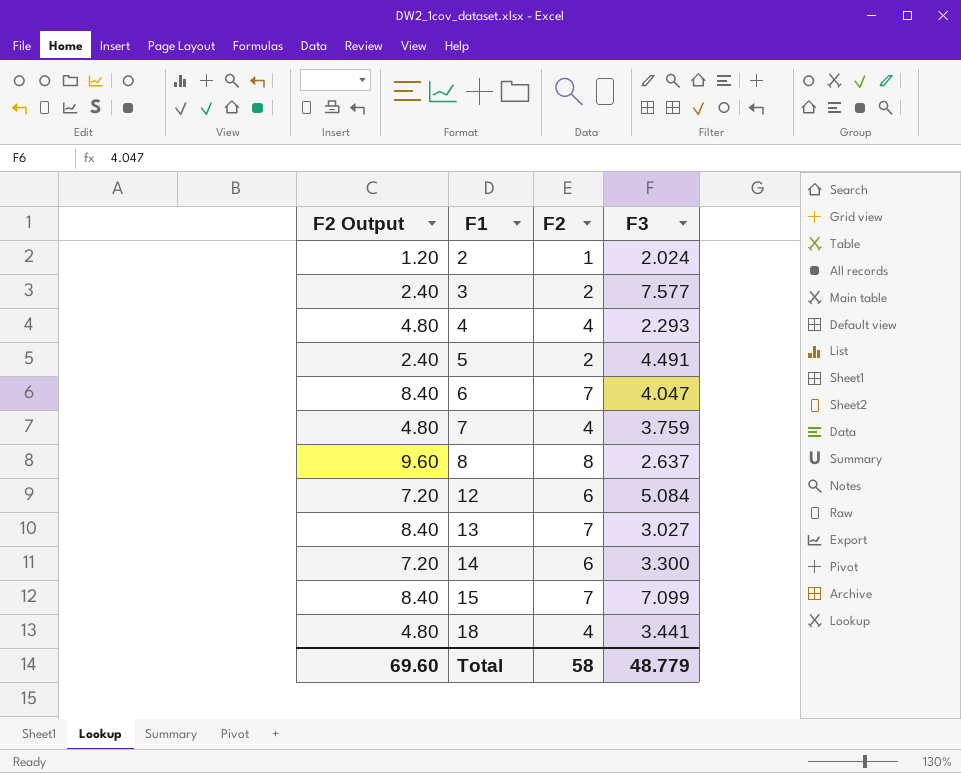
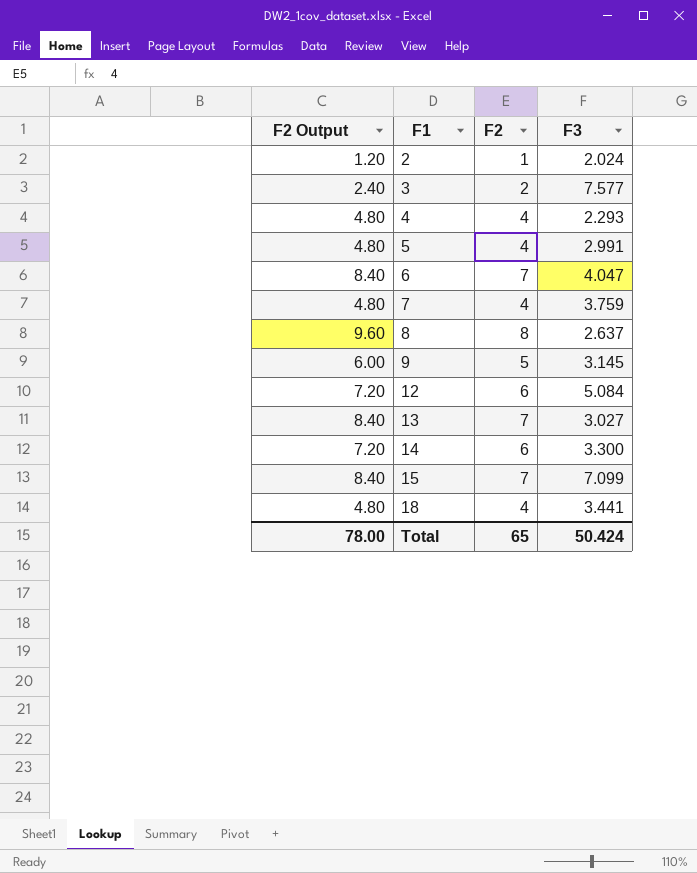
5 | F2 Output: 2.40 -> 4.80
5 | F2: 2 -> 4
5 | F3: 4.491 -> 2.991
row 9: none -> 6.00 | 5 | 3.145
Total | F2 Output: 69.60 -> 78.00
Total | F2: 58 -> 65
Total | F3: 48.779 -> 50.424

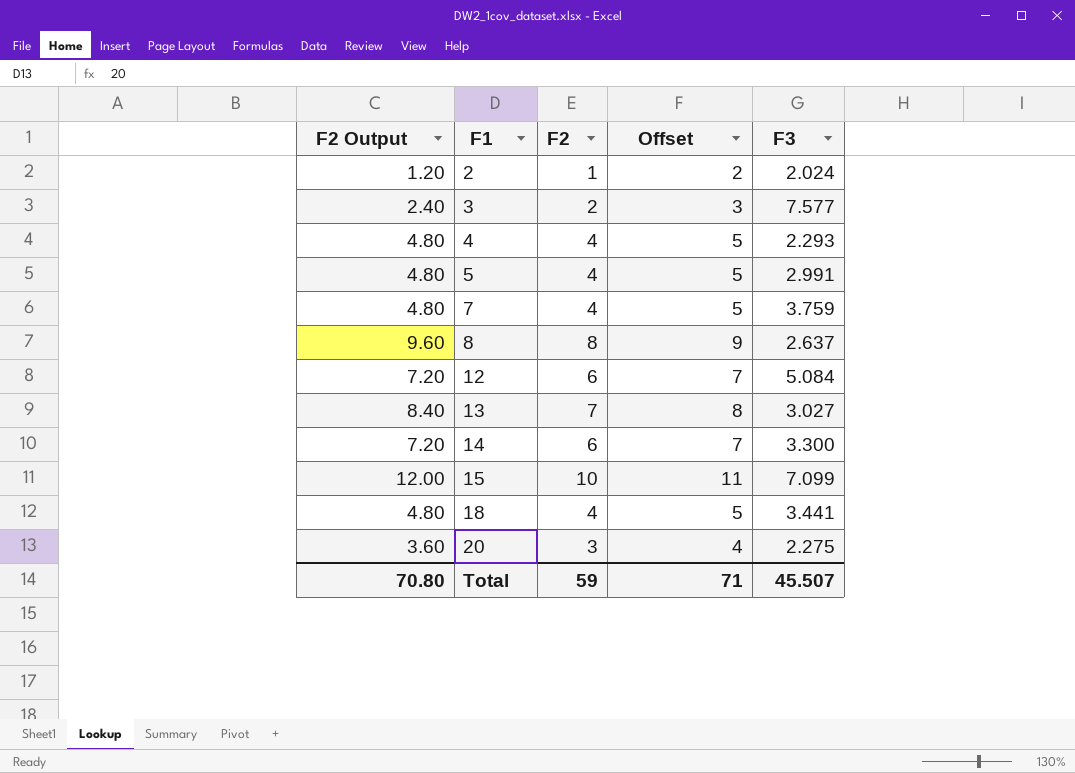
column Offset | formula: none -> [F2] + 1
row 6: 8.40 | 7 | 4.047 -> none
row 9: 6.00 | 5 | 3.145 -> none
15 | F2 Output: 8.40 -> 12.00
15 | F2: 7 -> 10
row 20: none -> 3.60 | 3 | 4 | 2.275
Total | F2 Output: 78.00 -> 70.80
Total | F2: 65 -> 59
Total | F3: 50.424 -> 45.507

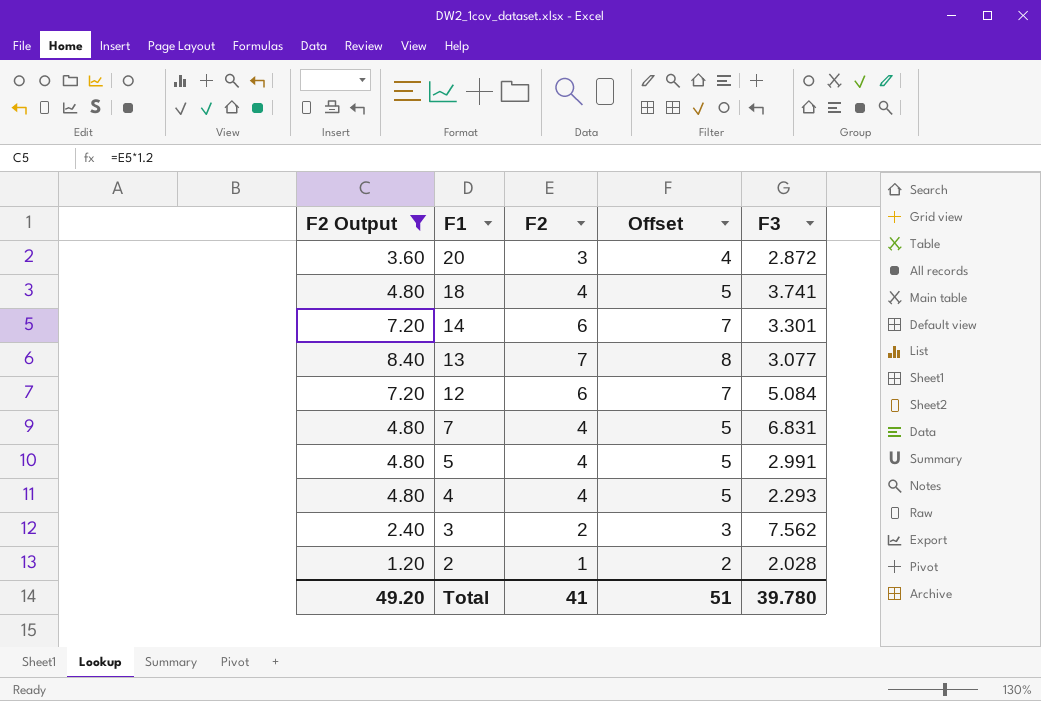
filter: none -> F2 Output <= 8.40
row order: F1 ascending -> F1 descending
20 | F3: 2.275 -> 2.872
18 | F3: 3.441 -> 3.741
14 | F3: 3.300 -> 3.301
13 | F3: 3.027 -> 3.077
7 | F3: 3.759 -> 6.831
3 | F3: 7.577 -> 7.562
2 | F3: 2.024 -> 2.028
Total | F2 Output: 70.80 -> 49.20
Total | F2: 59 -> 41
Total | Offset: 71 -> 51
Total | F3: 45.507 -> 39.780

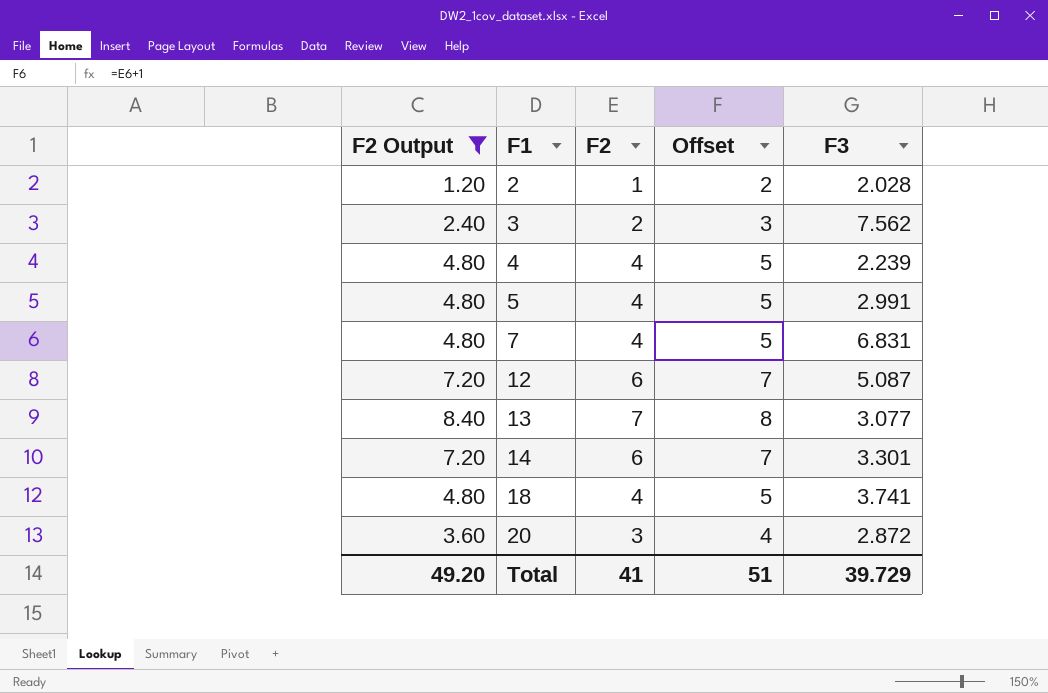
row order: F1 descending -> F1 ascending
4 | F3: 2.293 -> 2.239
12 | F3: 5.084 -> 5.087
Total | F3: 39.780 -> 39.729

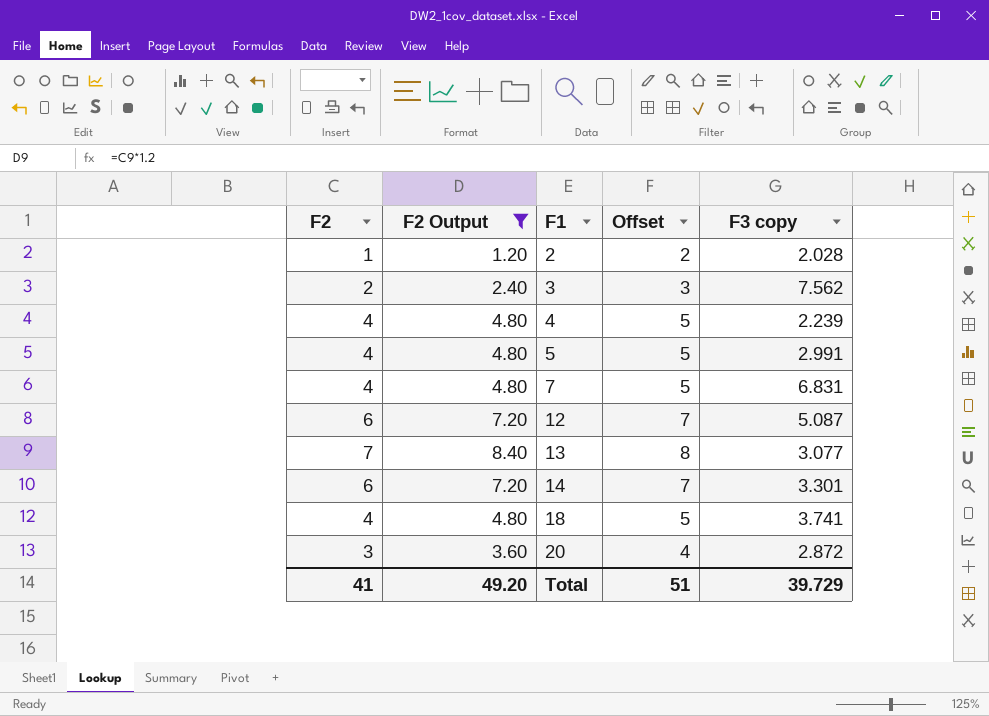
column F2 | position: 3 -> 1
column name: F3 -> F3 copy

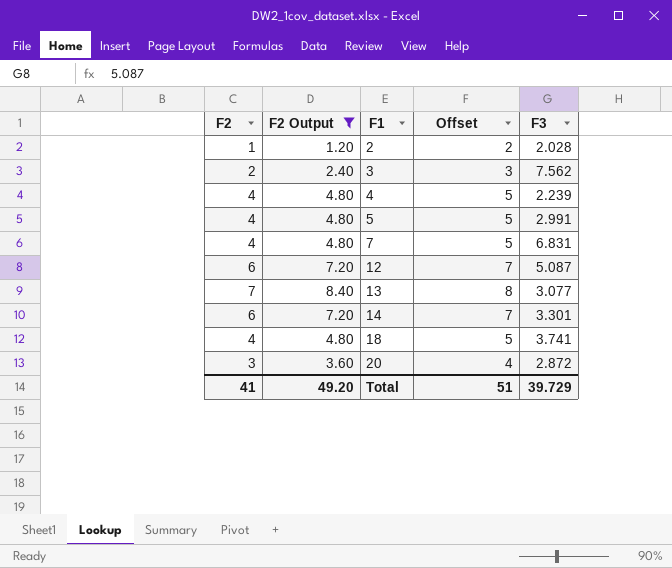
column name: F3 copy -> F3

